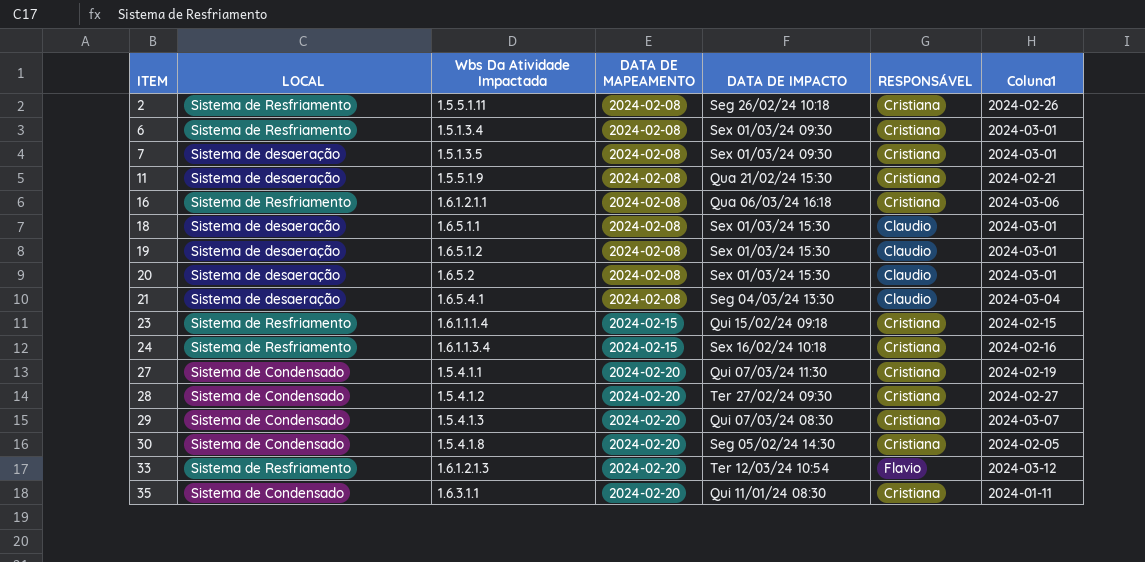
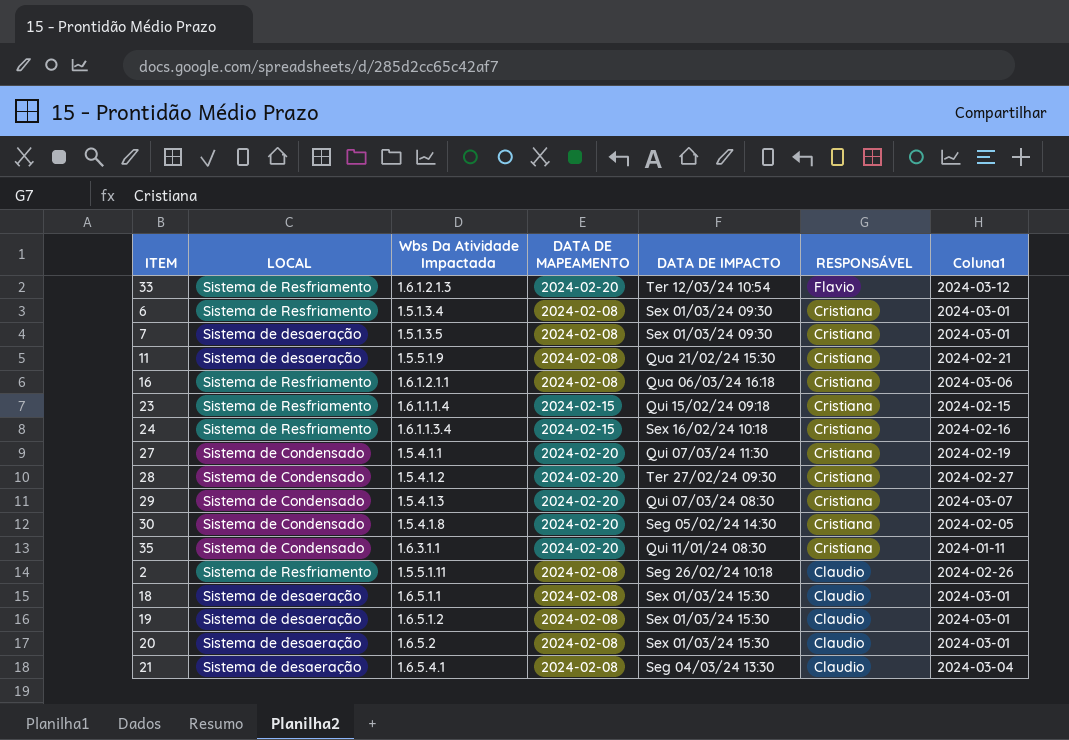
row order: ITEM ascending -> RESPONSÁVEL descending
2 | RESPONSÁVEL: Cristiana -> Claudio

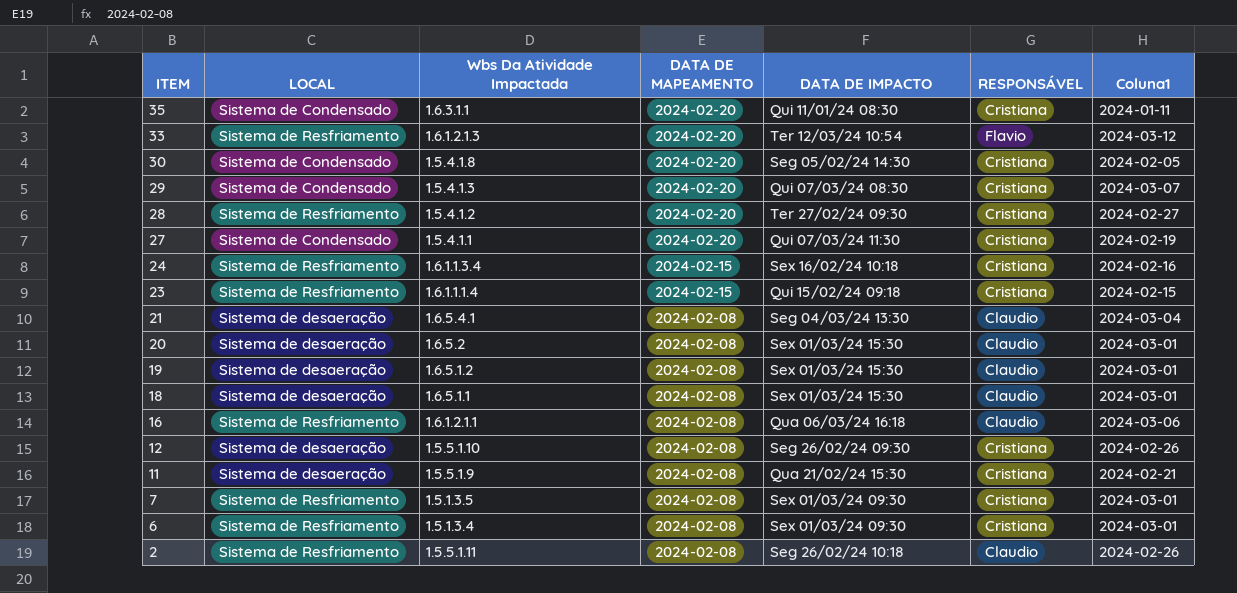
row order: RESPONSÁVEL descending -> ITEM descending
28 | LOCAL: Sistema de Condensado -> Sistema de Resfriamento
16 | RESPONSÁVEL: Cristiana -> Claudio
row 12: none -> Sistema de desaeração | 1.5.5.1.10 | 2024-02-08 | Seg 26/02/24 09:30 | Cristiana | 2024-02-26
7 | LOCAL: Sistema de desaeração -> Sistema de Resfriamento

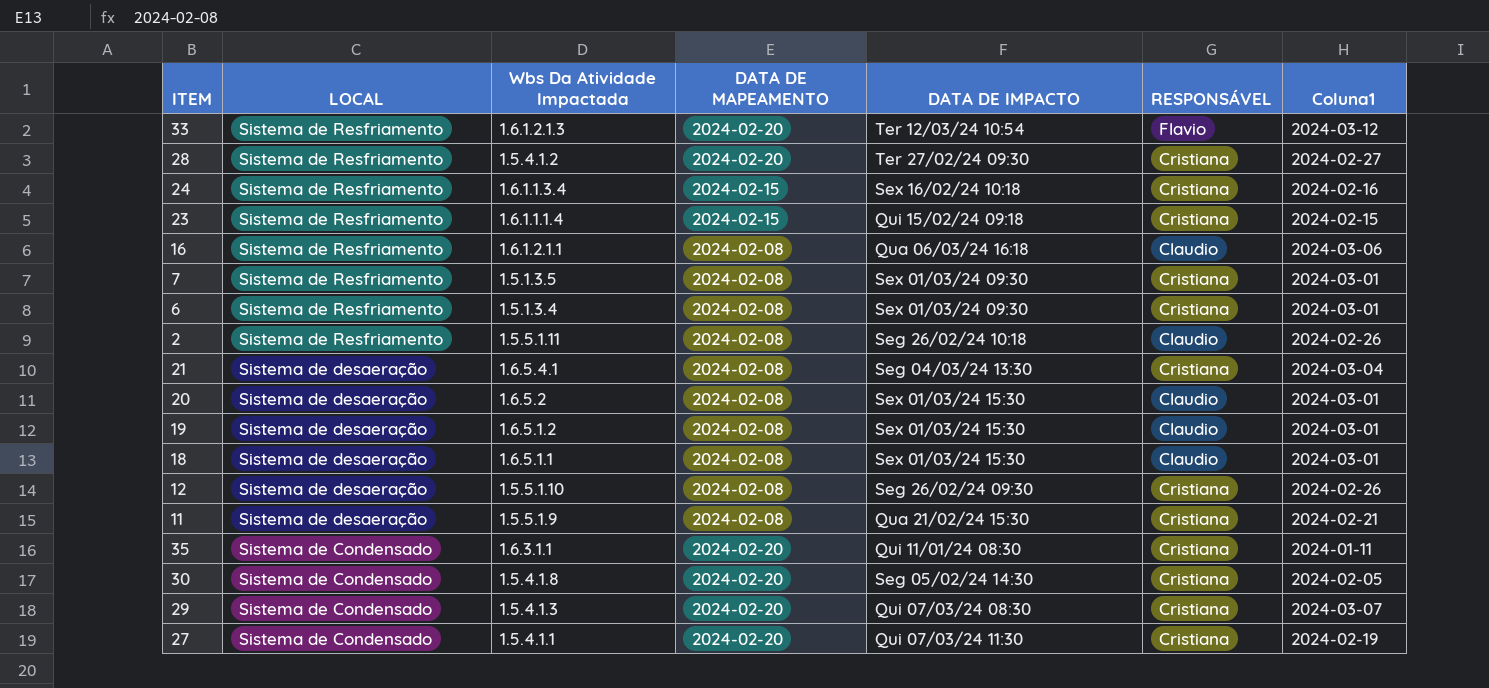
row order: ITEM descending -> LOCAL descending
21 | RESPONSÁVEL: Claudio -> Cristiana

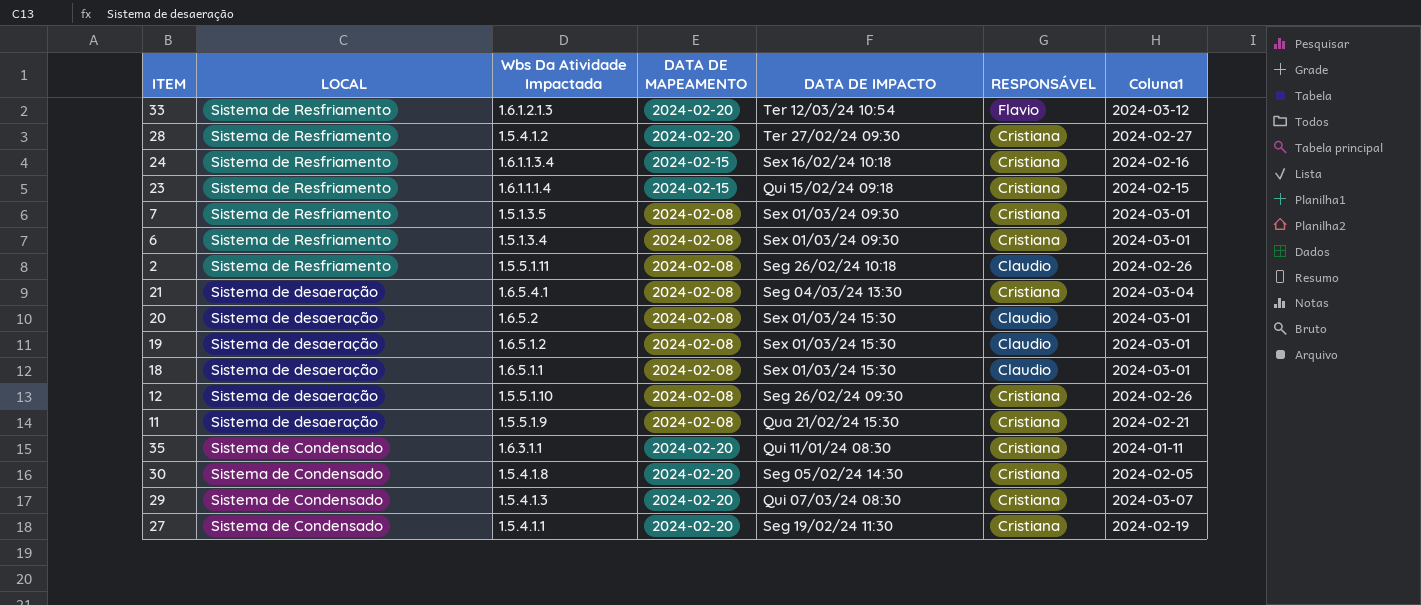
row 16: Sistema de Resfriamento | 1.6.1.2.1.1 | 2024-02-08 | Qua 06/03/24 16:18 | Claudio | 2024-03-06 -> none
27 | DATA DE IMPACTO: Qui 07/03/24 11:30 -> Seg 19/02/24 11:30

